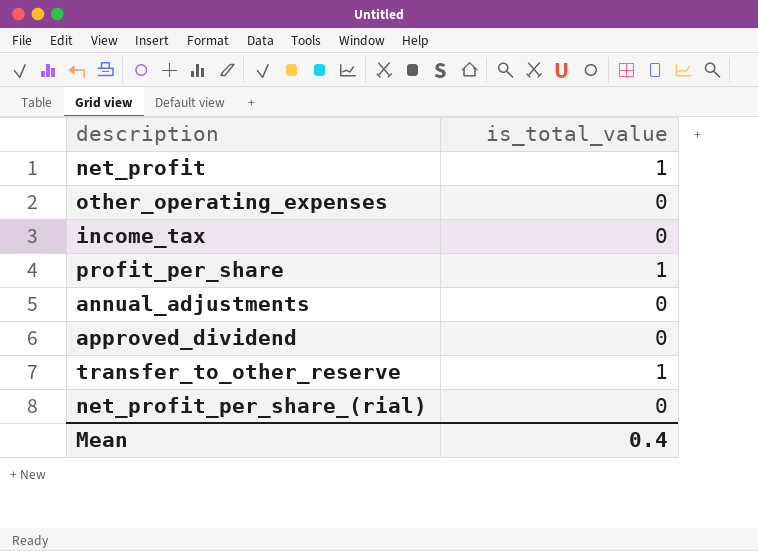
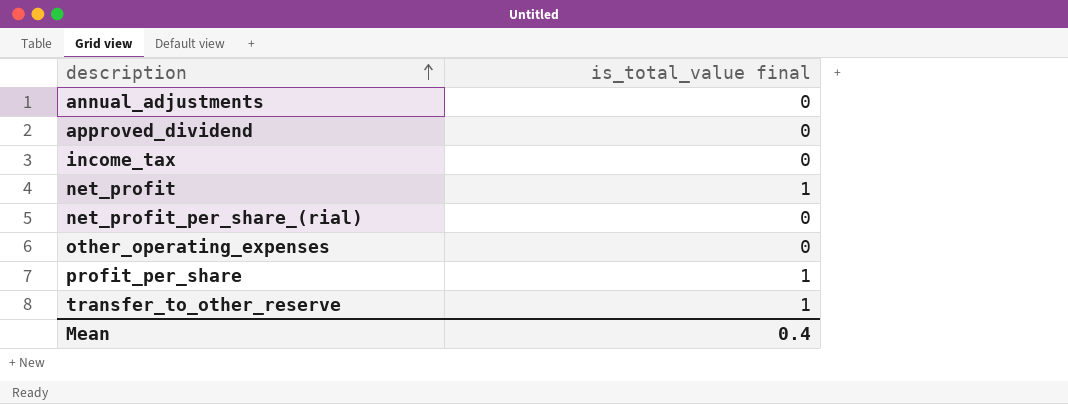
row order: none -> description ascending
column name: is_total_value -> is_total_value final

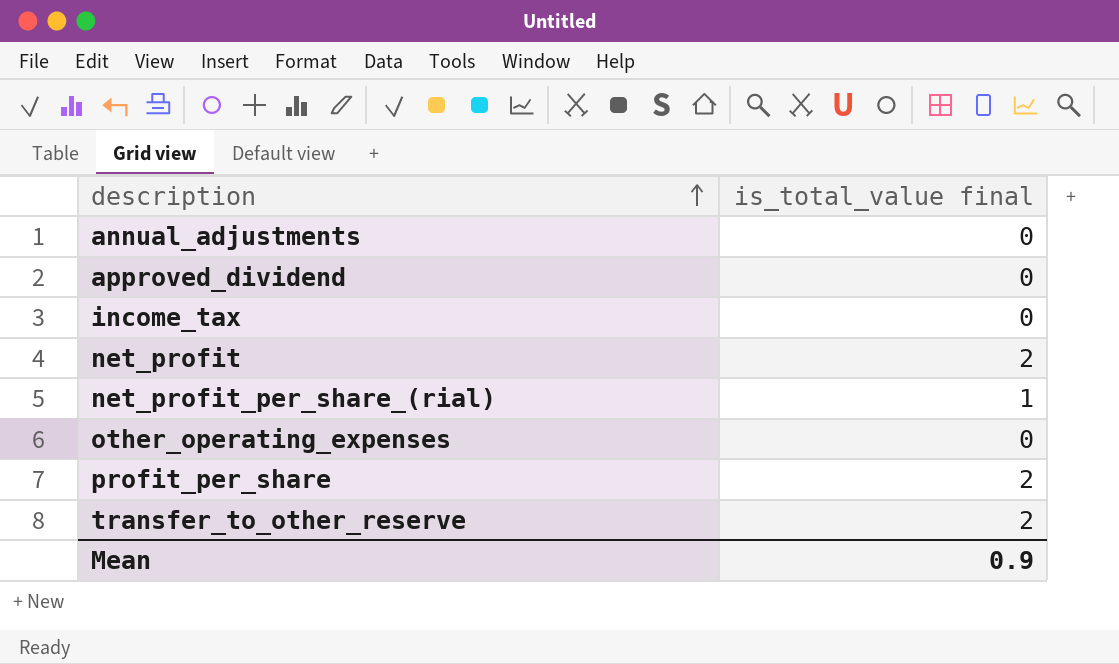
net_profit | is_total_value final: 1 -> 2
net_profit_per_share_(rial) | is_total_value final: 0 -> 1
profit_per_share | is_total_value final: 1 -> 2
transfer_to_other_reserve | is_total_value final: 1 -> 2
Mean | is_total_value final: 0.4 -> 0.9

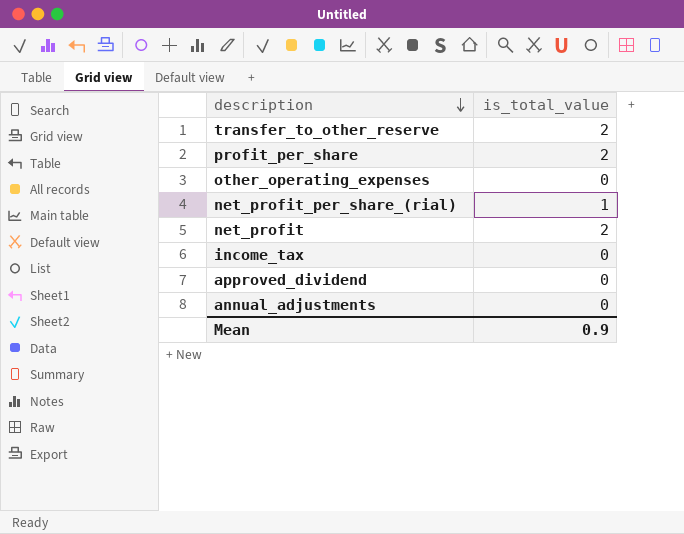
row order: description ascending -> description descending
column name: is_total_value final -> is_total_value

